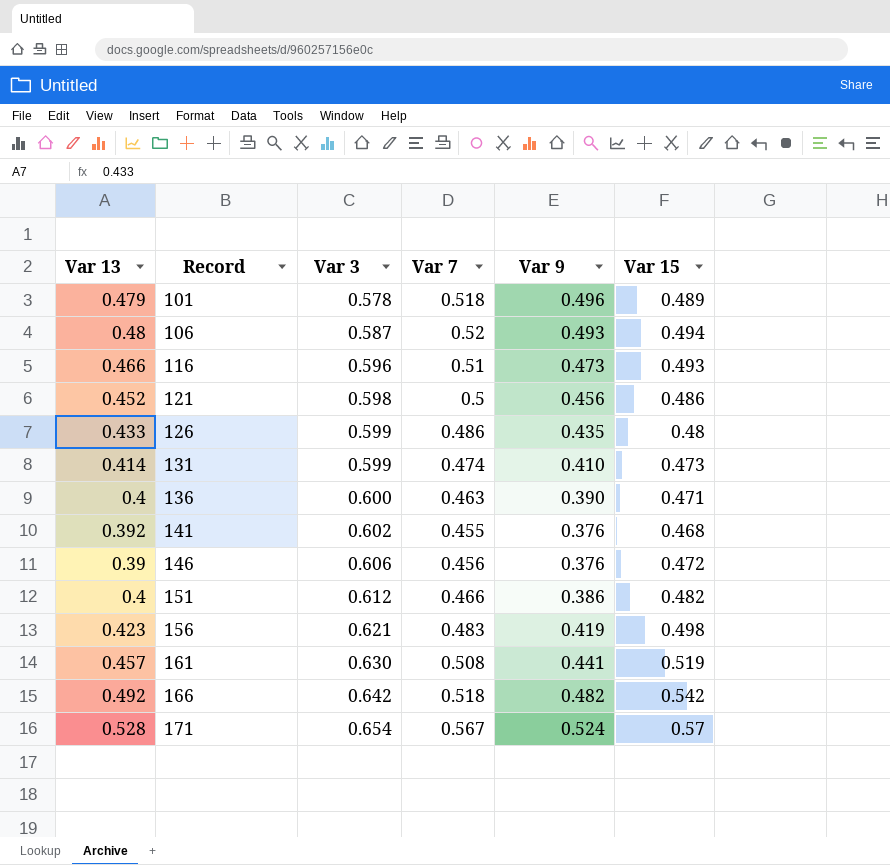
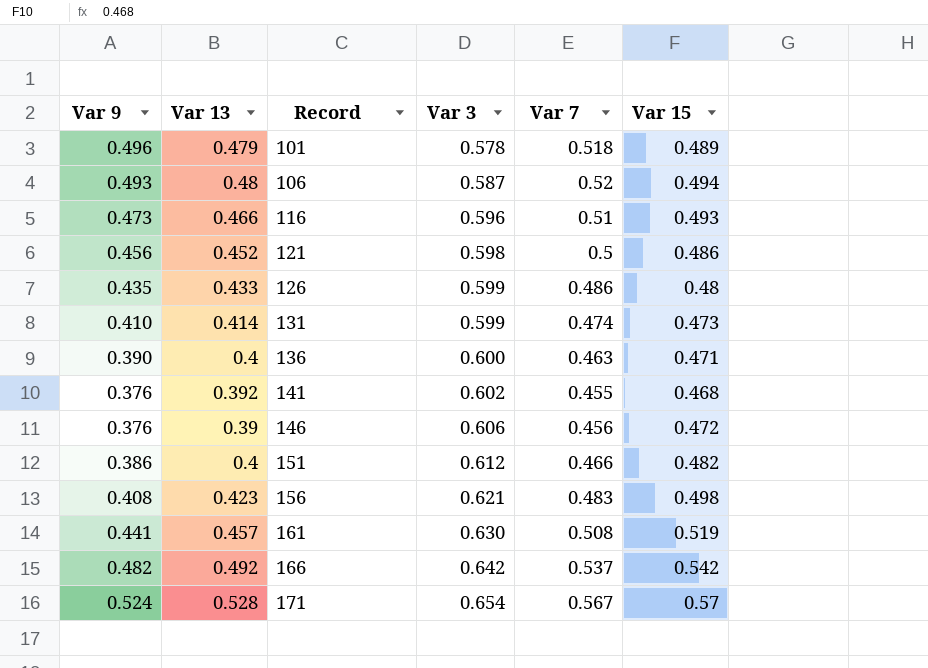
column Var 9 | position: 5 -> 1
156 | Var 9: 0.419 -> 0.408
166 | Var 7: 0.518 -> 0.537

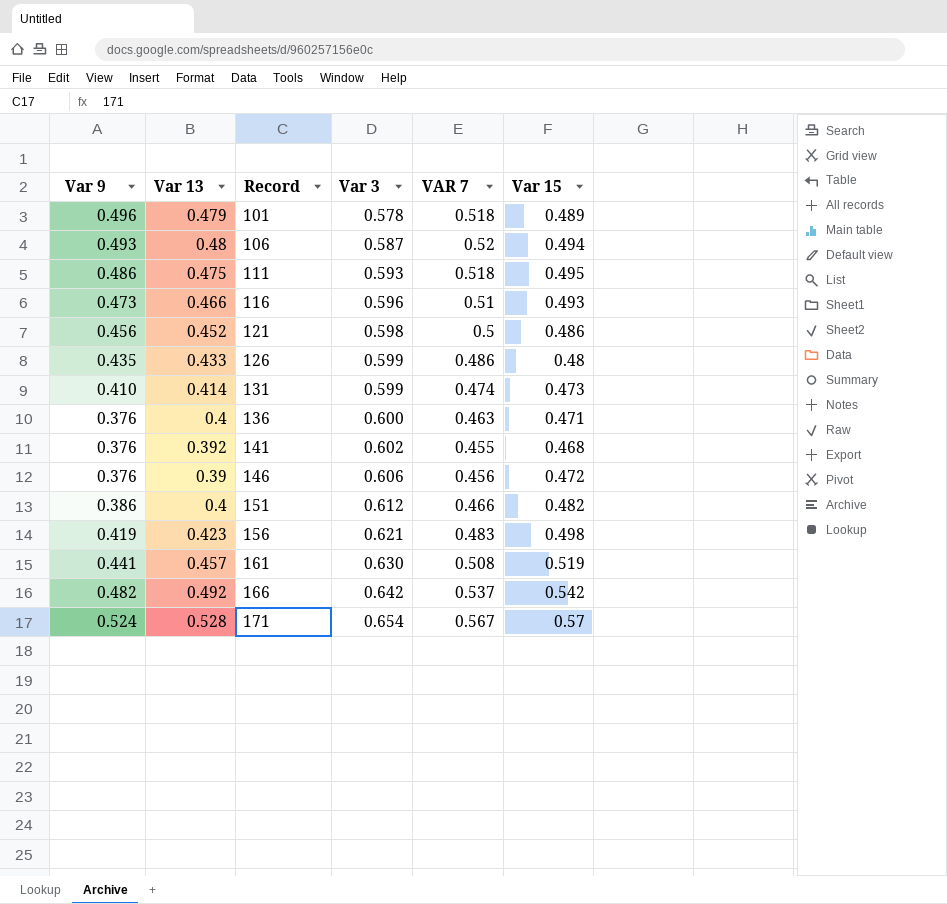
column name: Var 7 -> VAR 7
row 111: none -> 0.486 | 0.475 | 0.593 | 0.518 | 0.495
136 | Var 9: 0.390 -> 0.376
156 | Var 9: 0.408 -> 0.419

